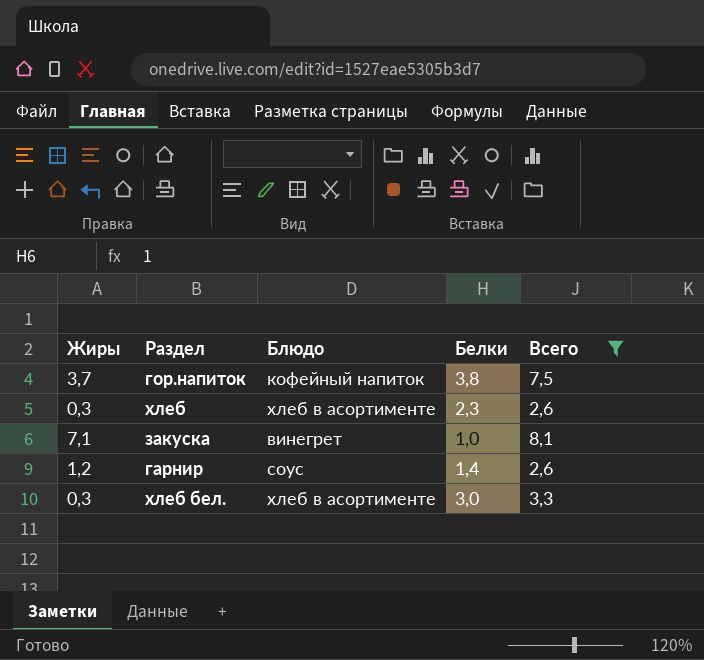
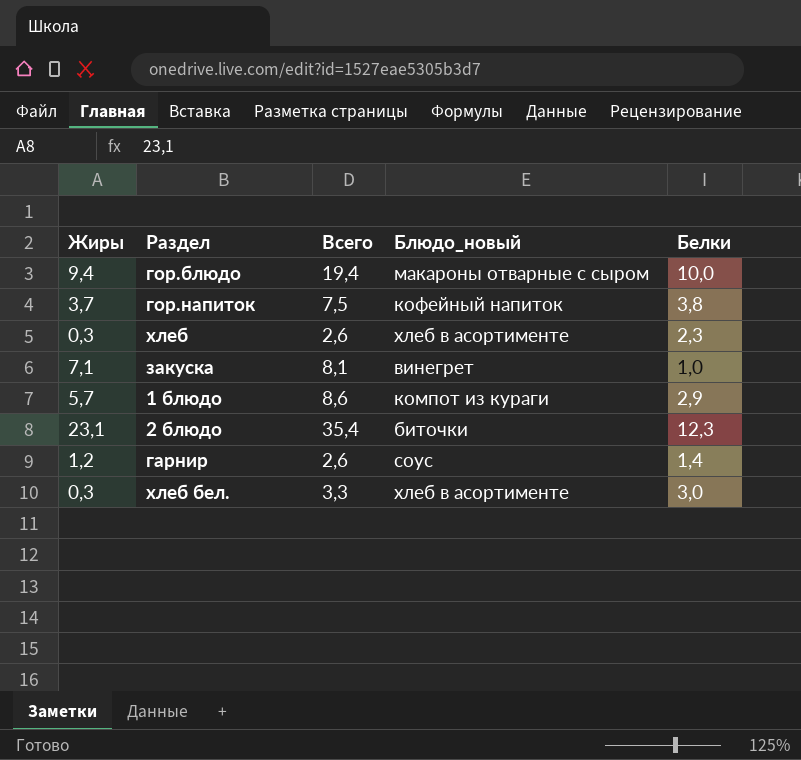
filter: Всего <= 8,1 -> none
column Всего | position: 5 -> 3
column name: Блюдо -> Блюдо_новый

